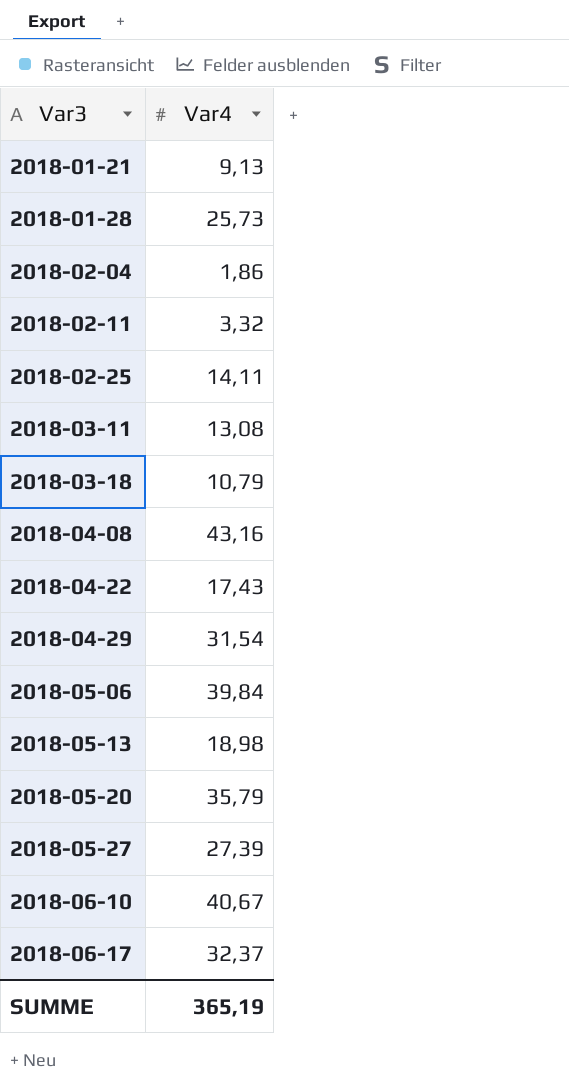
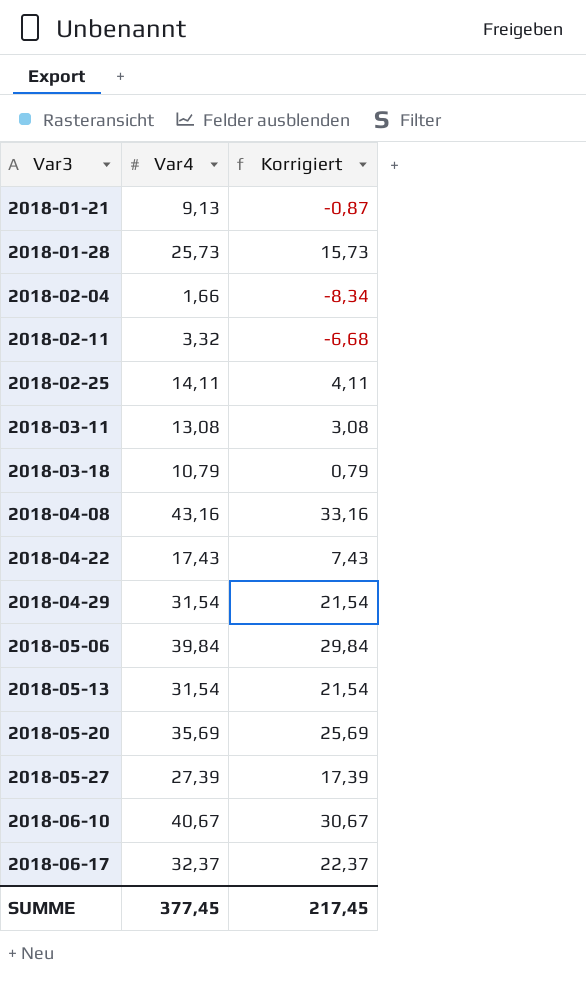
column Korrigiert | formula: none -> [Var4] - 10
2018-02-04 | Var4: 1,86 -> 1,66
2018-05-13 | Var4: 18,98 -> 31,54
2018-05-20 | Var4: 35,79 -> 35,69
SUMME | Var4: 365,19 -> 377,45

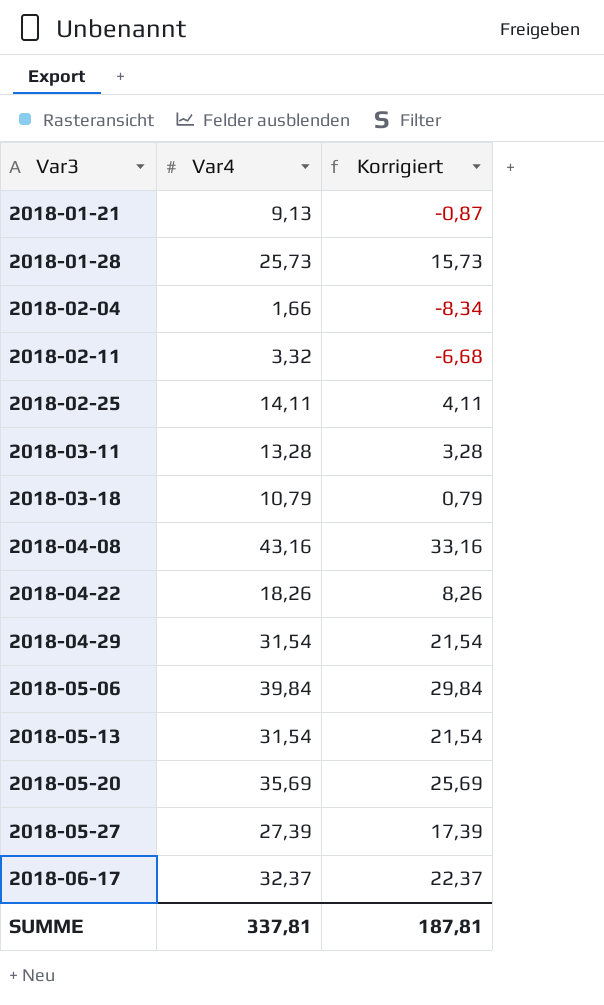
row 2018-06-10: 40,67 | 30,67 -> none
2018-03-11 | Var4: 13,08 -> 13,28
2018-03-11 | Korrigiert: 3,08 -> 3,28
2018-04-22 | Var4: 17,43 -> 18,26
2018-04-22 | Korrigiert: 7,43 -> 8,26
SUMME | Var4: 377,45 -> 337,81
SUMME | Korrigiert: 217,45 -> 187,81

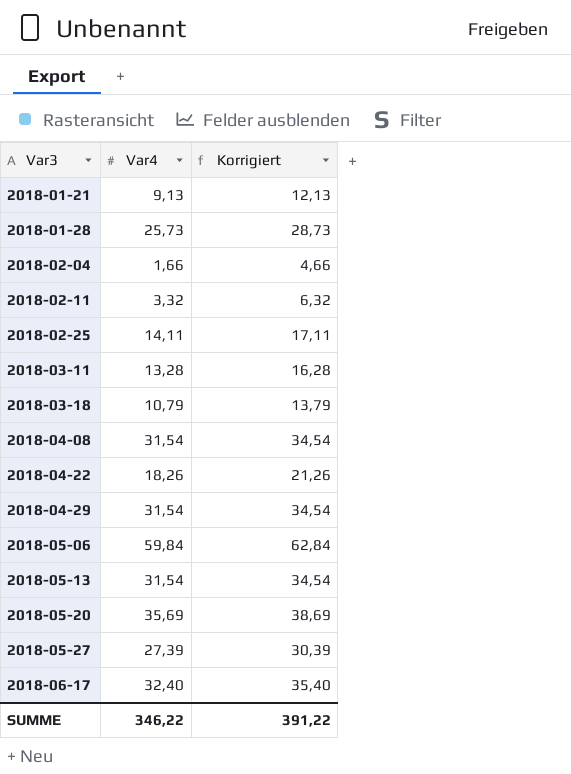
column Korrigiert | formula: [Var4] - 10 -> [Var4] + 3
2018-04-08 | Var4: 43,16 -> 31,54
2018-05-06 | Var4: 39,84 -> 59,84
2018-06-17 | Var4: 32,37 -> 32,40
SUMME | Var4: 337,81 -> 346,22
SUMME | Korrigiert: 187,81 -> 391,22

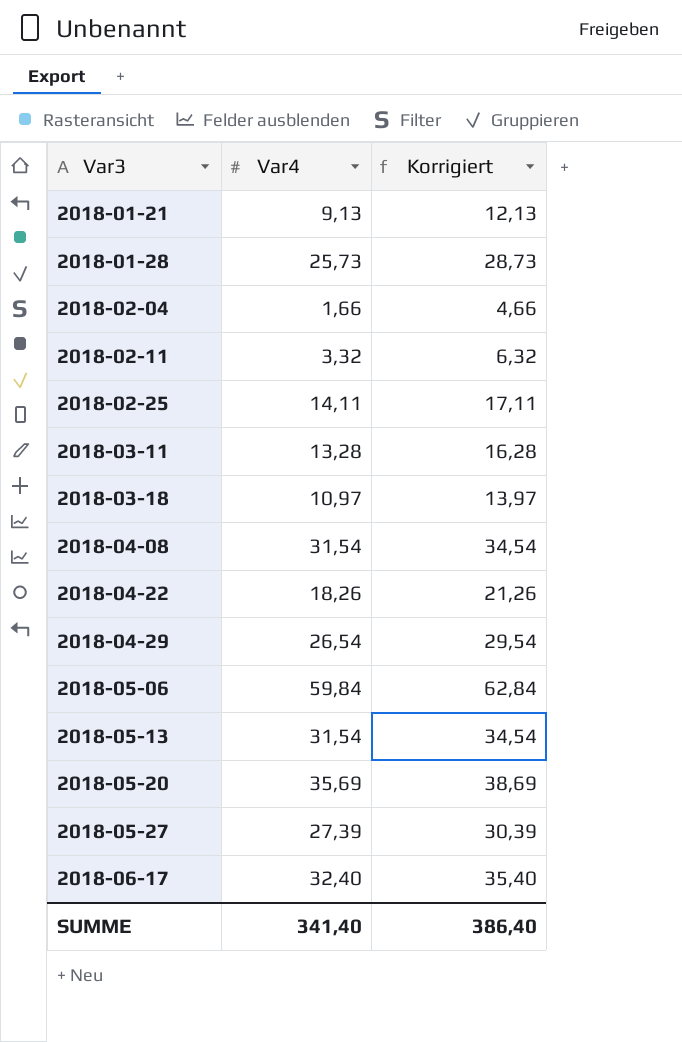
2018-03-18 | Var4: 10,79 -> 10,97
2018-03-18 | Korrigiert: 13,79 -> 13,97
2018-04-29 | Var4: 31,54 -> 26,54
2018-04-29 | Korrigiert: 34,54 -> 29,54
SUMME | Var4: 346,22 -> 341,40
SUMME | Korrigiert: 391,22 -> 386,40

